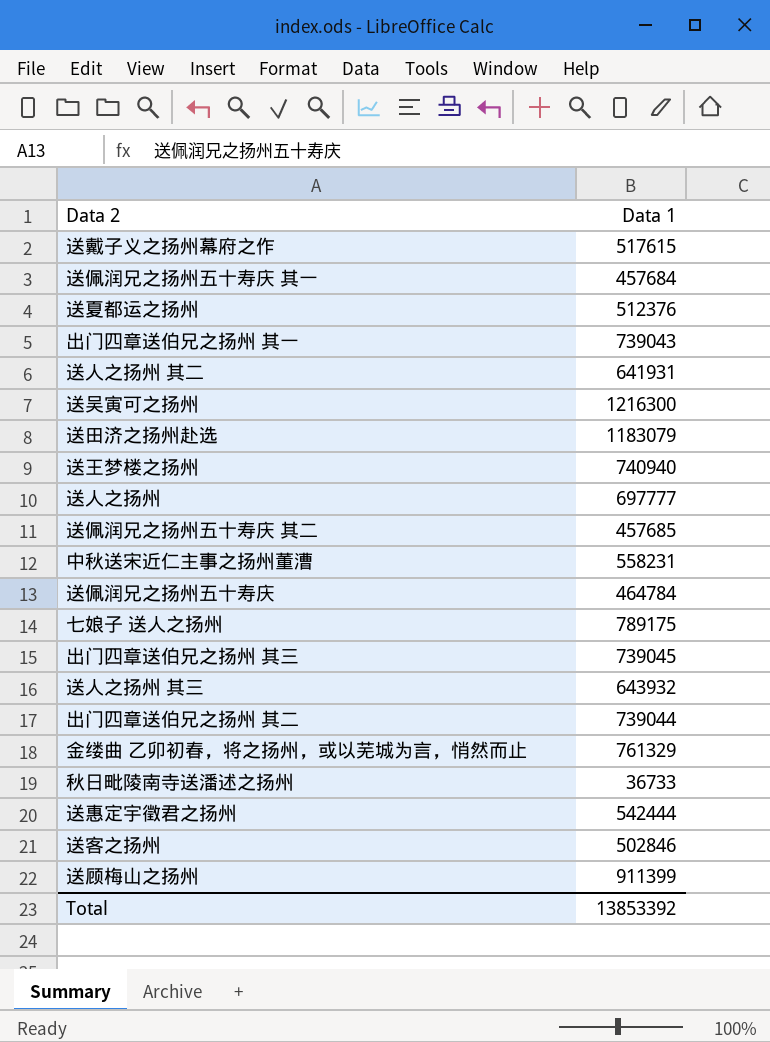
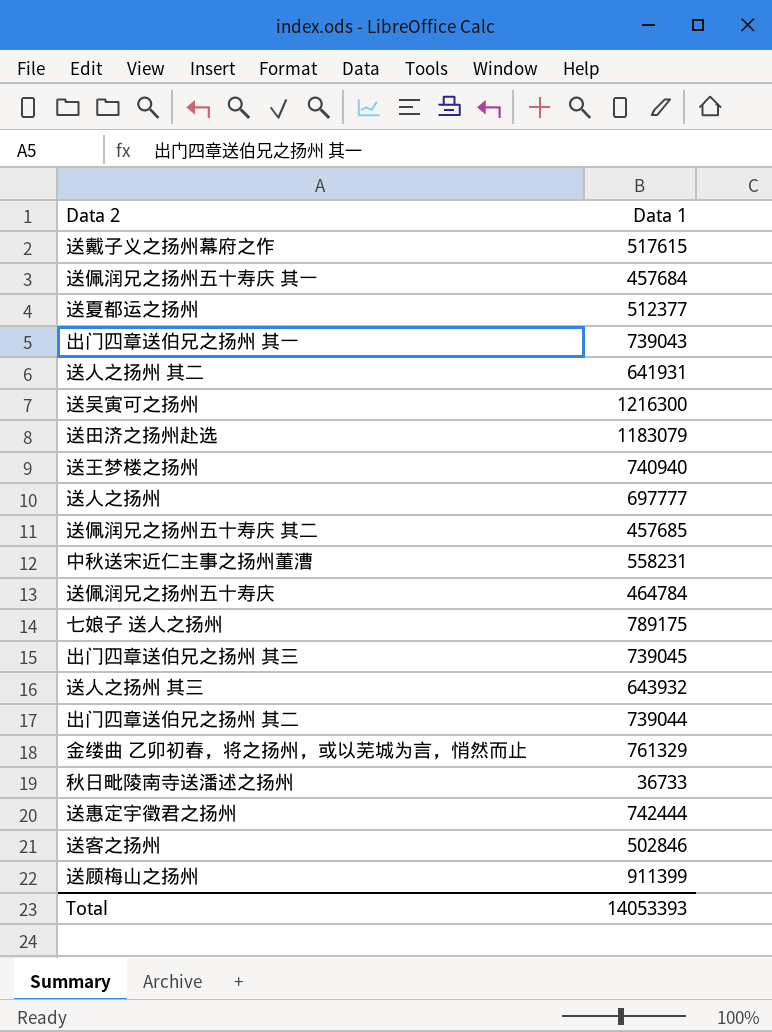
送夏都运之扬州 | Data 1: 512376 -> 512377
送惠定宇徵君之扬州 | Data 1: 542444 -> 742444
Total | Data 1: 13853392 -> 14053393

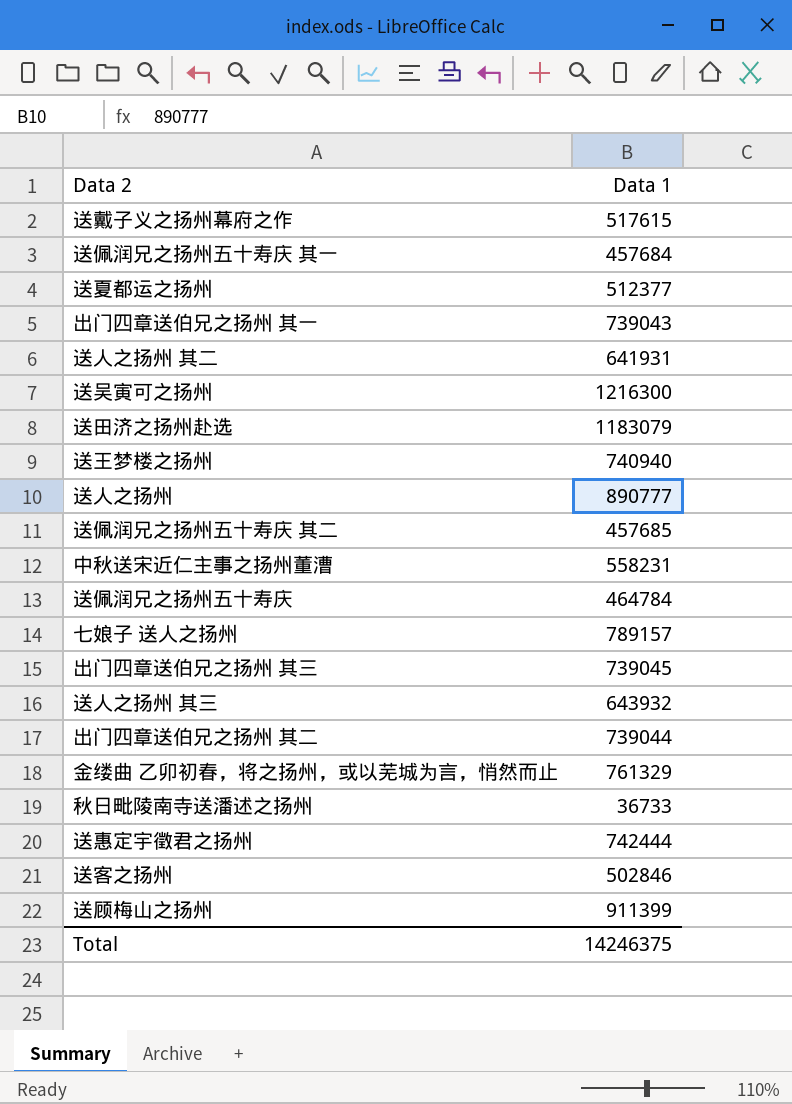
送人之扬州 | Data 1: 697777 -> 890777
七娘子 送人之扬州 | Data 1: 789175 -> 789157
Total | Data 1: 14053393 -> 14246375

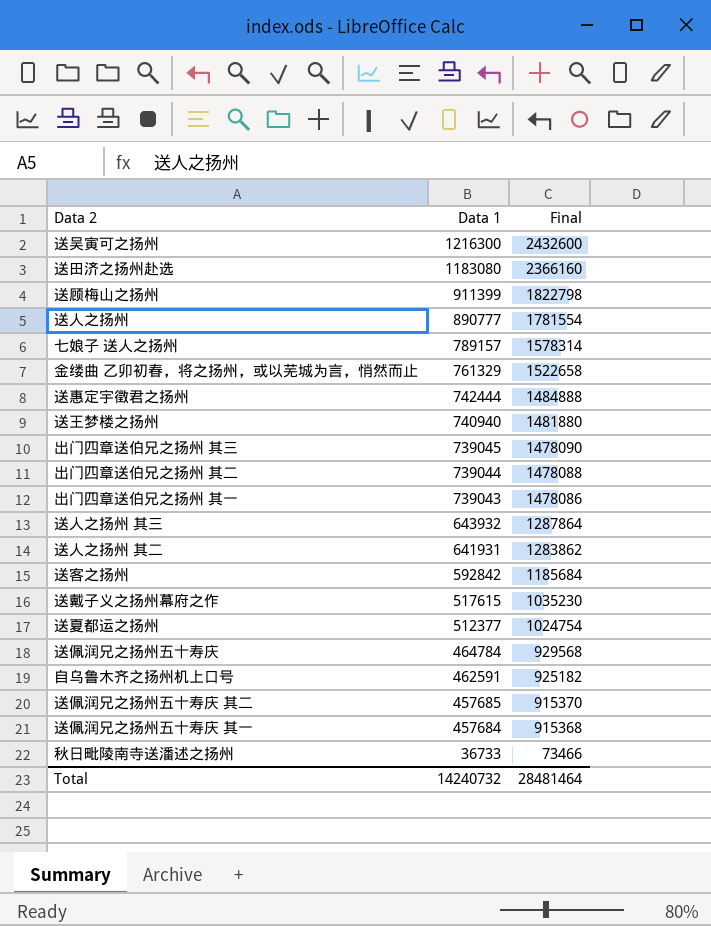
row order: none -> Data 1 descending
column Final | formula: none -> [Data 1] * 2
row 中秋送宋近仁主事之扬州董漕: 558231 -> none
送田济之扬州赴选 | Data 1: 1183079 -> 1183080
送客之扬州 | Data 1: 502846 -> 592842
row 自乌鲁木齐之扬州机上口号: none -> 462591 | 925182
Total | Data 1: 14246375 -> 14240732

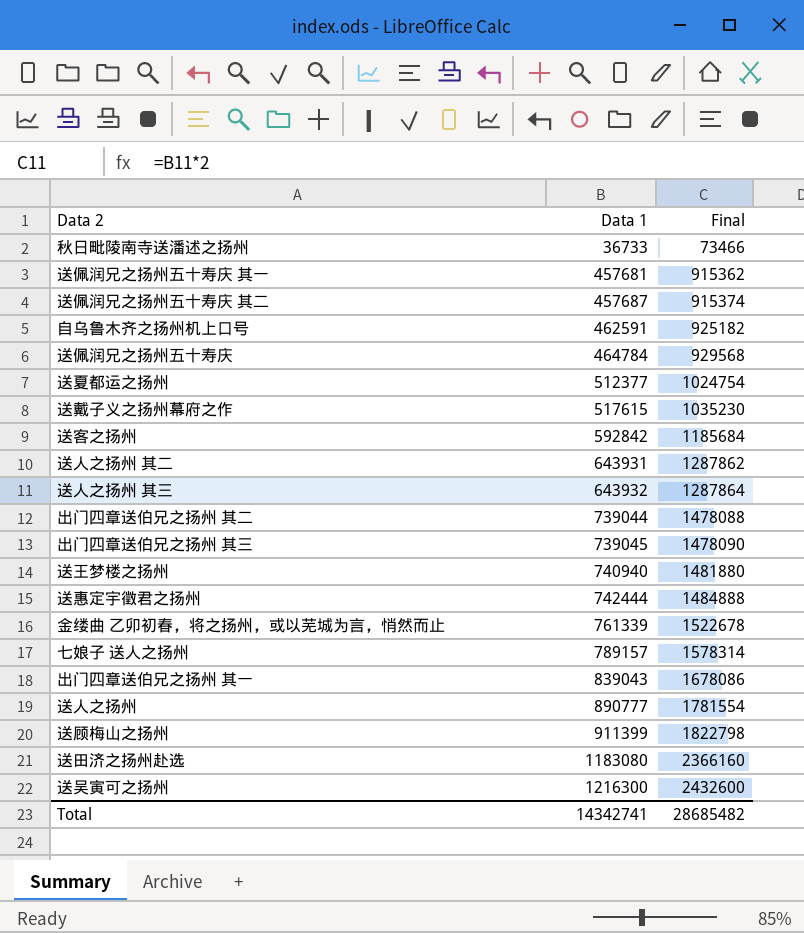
row order: Data 1 descending -> Data 1 ascending
送佩润兄之扬州五十寿庆 其一 | Data 1: 457684 -> 457681
送佩润兄之扬州五十寿庆 其一 | Final: 915368 -> 915362
送佩润兄之扬州五十寿庆 其二 | Data 1: 457685 -> 457687
送佩润兄之扬州五十寿庆 其二 | Final: 915370 -> 915374
送人之扬州 其二 | Data 1: 641931 -> 643931
送人之扬州 其二 | Final: 1283862 -> 1287862
金缕曲 乙卯初春，将之扬州，或以芜城为言，悄然而止 | Data 1: 761329 -> 761339
金缕曲 乙卯初春，将之扬州，或以芜城为言，悄然而止 | Final: 1522658 -> 1522678
出门四章送伯兄之扬州 其一 | Data 1: 739043 -> 839043
出门四章送伯兄之扬州 其一 | Final: 1478086 -> 1678086
Total | Data 1: 14240732 -> 14342741
Total | Final: 28481464 -> 28685482

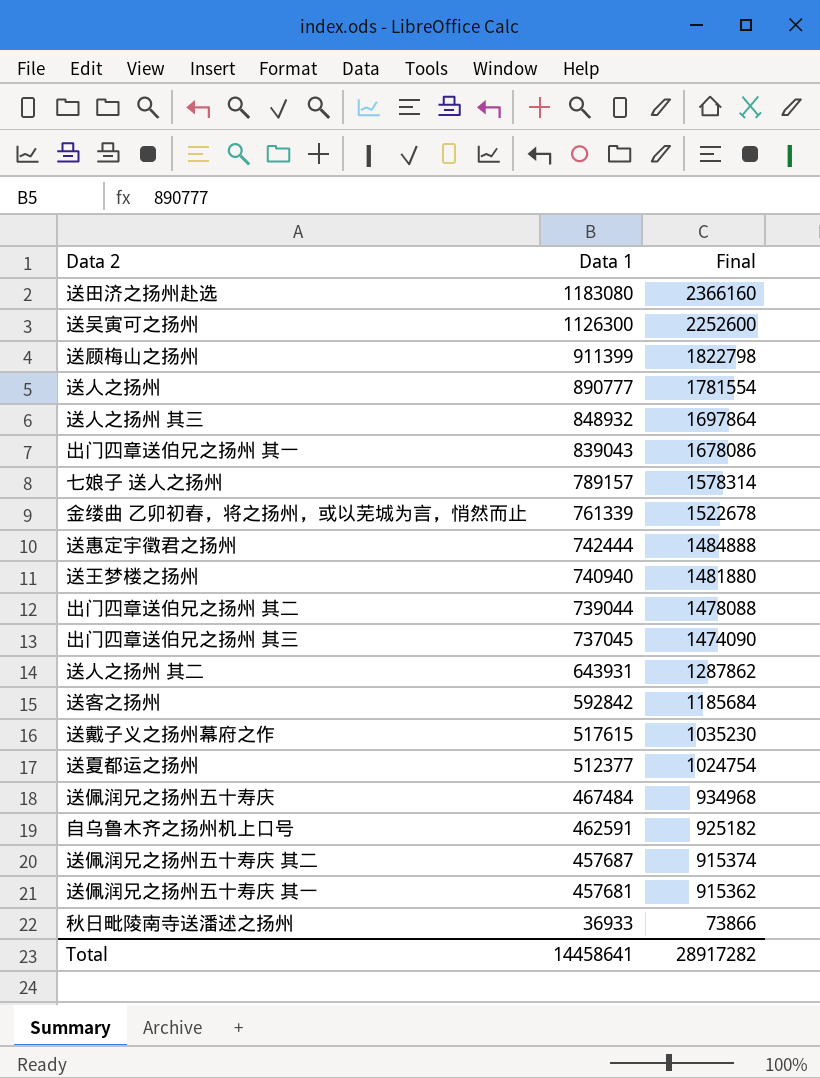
row order: Data 1 ascending -> Data 1 descending
送吴寅可之扬州 | Data 1: 1216300 -> 1126300
送吴寅可之扬州 | Final: 2432600 -> 2252600
送人之扬州 其三 | Data 1: 643932 -> 848932
送人之扬州 其三 | Final: 1287864 -> 1697864
出门四章送伯兄之扬州 其三 | Data 1: 739045 -> 737045
出门四章送伯兄之扬州 其三 | Final: 1478090 -> 1474090
送佩润兄之扬州五十寿庆 | Data 1: 464784 -> 467484
送佩润兄之扬州五十寿庆 | Final: 929568 -> 934968
秋日毗陵南寺送潘述之扬州 | Data 1: 36733 -> 36933
秋日毗陵南寺送潘述之扬州 | Final: 73466 -> 73866
Total | Data 1: 14342741 -> 14458641
Total | Final: 28685482 -> 28917282

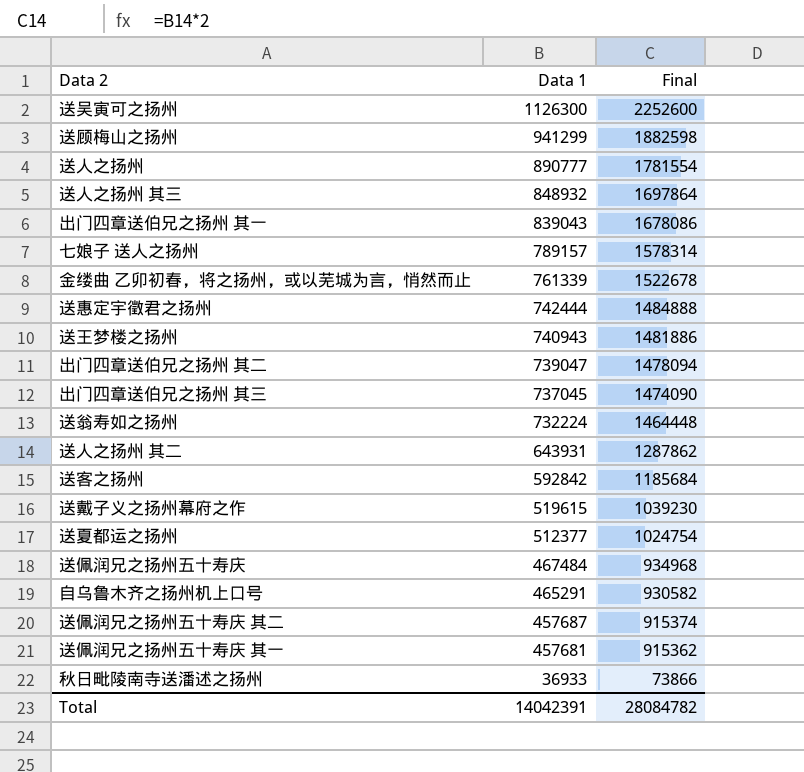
row 送田济之扬州赴选: 1183080 | 2366160 -> none
送顾梅山之扬州 | Data 1: 911399 -> 941299
送顾梅山之扬州 | Final: 1822798 -> 1882598
送王梦楼之扬州 | Data 1: 740940 -> 740943
送王梦楼之扬州 | Final: 1481880 -> 1481886
出门四章送伯兄之扬州 其二 | Data 1: 739044 -> 739047
出门四章送伯兄之扬州 其二 | Final: 1478088 -> 1478094
row 送翁寿如之扬州: none -> 732224 | 1464448
送戴子义之扬州幕府之作 | Data 1: 517615 -> 519615
送戴子义之扬州幕府之作 | Final: 1035230 -> 1039230
自乌鲁木齐之扬州机上口号 | Data 1: 462591 -> 465291
自乌鲁木齐之扬州机上口号 | Final: 925182 -> 930582
Total | Data 1: 14458641 -> 14042391
Total | Final: 28917282 -> 28084782

